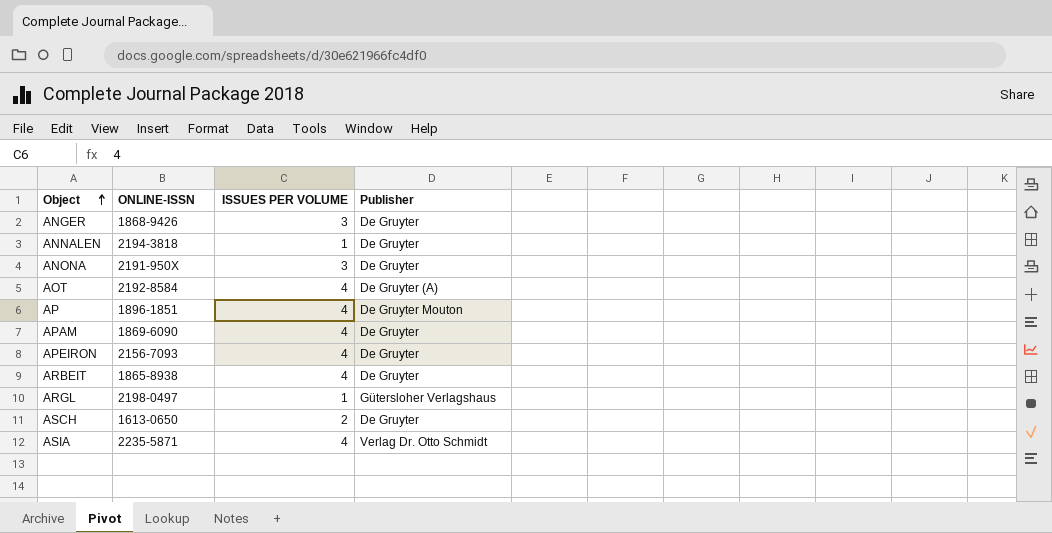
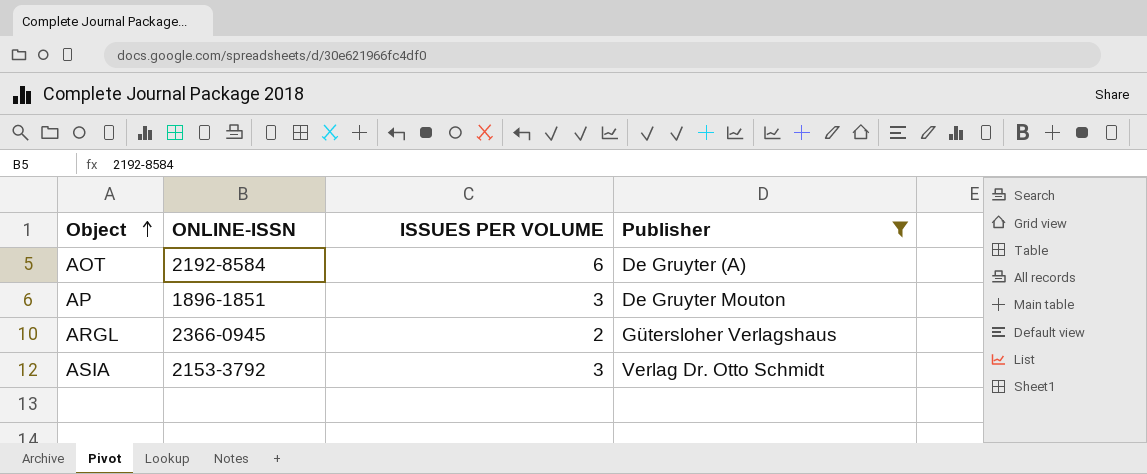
filter: none -> Publisher != De Gruyter
AOT | ISSUES PER VOLUME: 4 -> 6
AP | ISSUES PER VOLUME: 4 -> 3
ARGL | ONLINE-ISSN: 2198-0497 -> 2366-0945
ARGL | ISSUES PER VOLUME: 1 -> 2
ASIA | ONLINE-ISSN: 2235-5871 -> 2153-3792
ASIA | ISSUES PER VOLUME: 4 -> 3

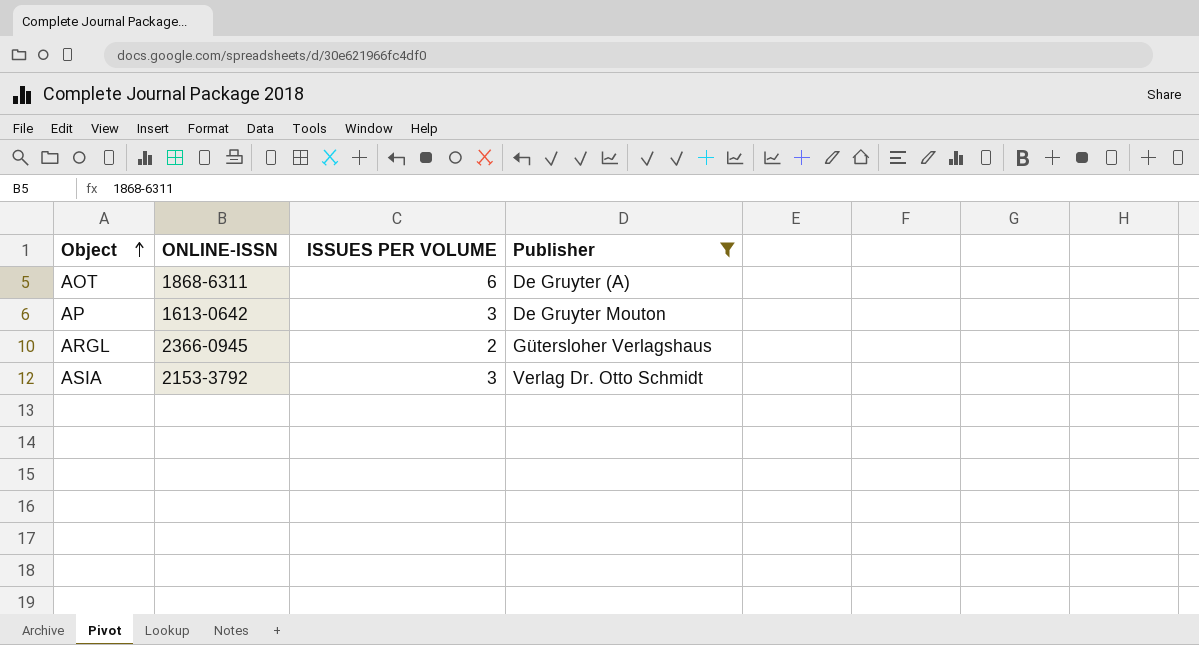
AOT | ONLINE-ISSN: 2192-8584 -> 1868-6311
AP | ONLINE-ISSN: 1896-1851 -> 1613-0642

